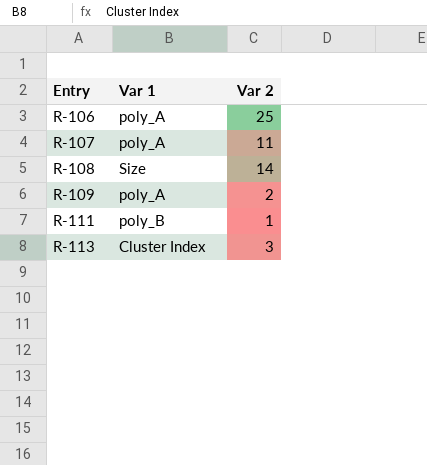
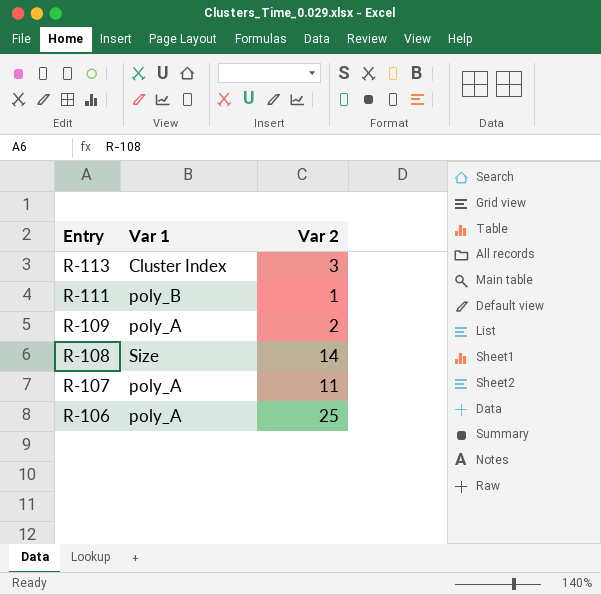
row order: Entry ascending -> Entry descending

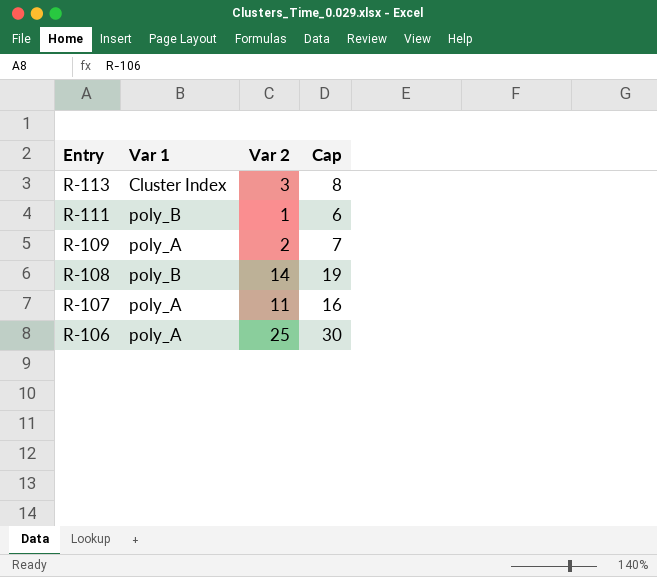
column Cap | formula: none -> [Var 2] + 5
R-108 | Var 1: Size -> poly_B

